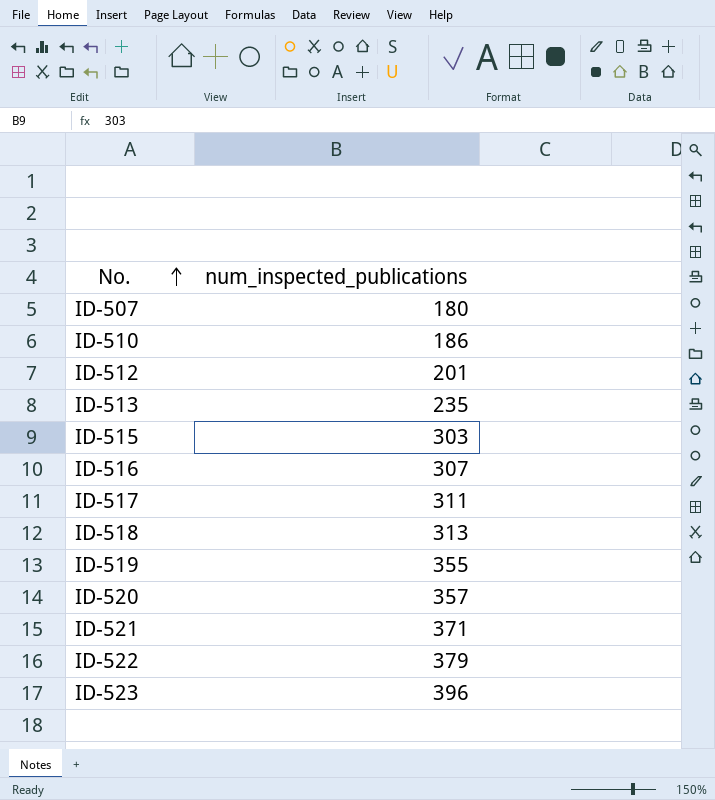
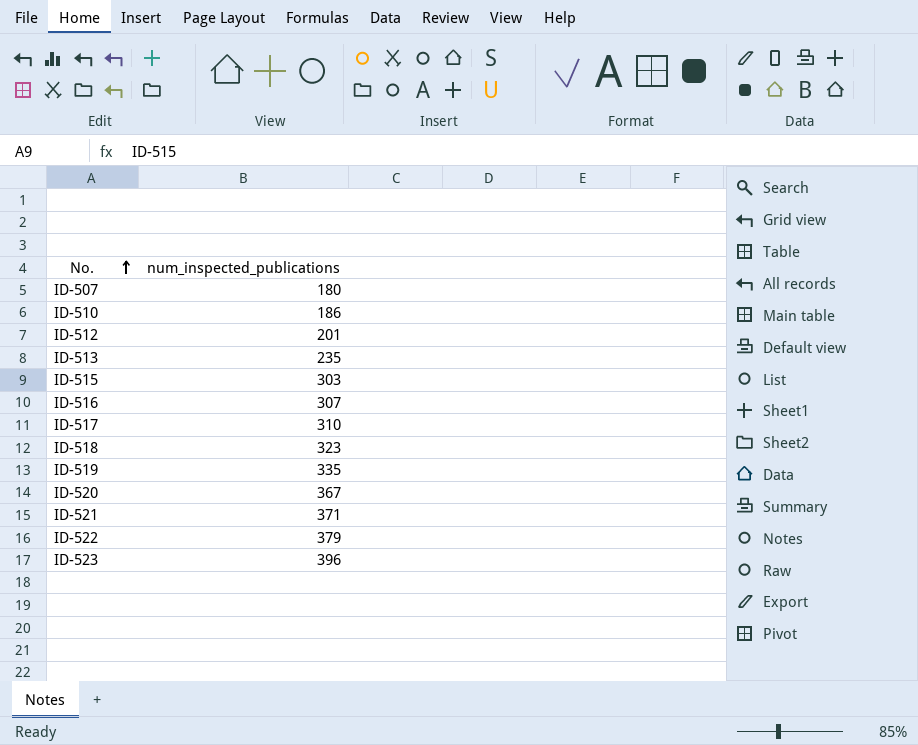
ID-517 | num_inspected_publications: 311 -> 310
ID-518 | num_inspected_publications: 313 -> 323
ID-519 | num_inspected_publications: 355 -> 335
ID-520 | num_inspected_publications: 357 -> 367

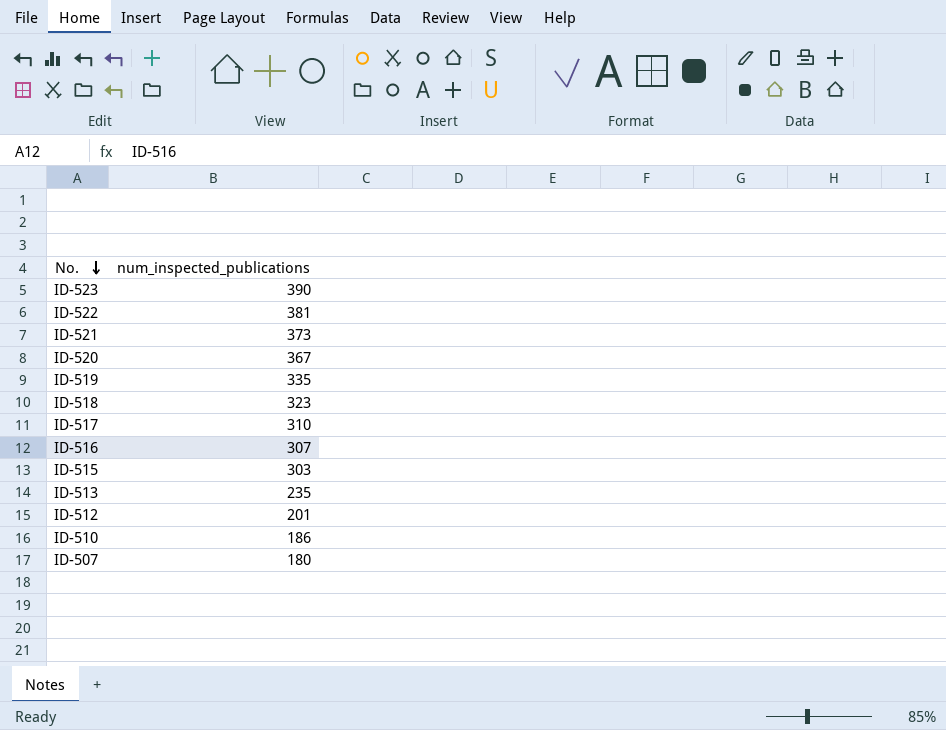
row order: No. ascending -> No. descending
ID-523 | num_inspected_publications: 396 -> 390
ID-522 | num_inspected_publications: 379 -> 381
ID-521 | num_inspected_publications: 371 -> 373

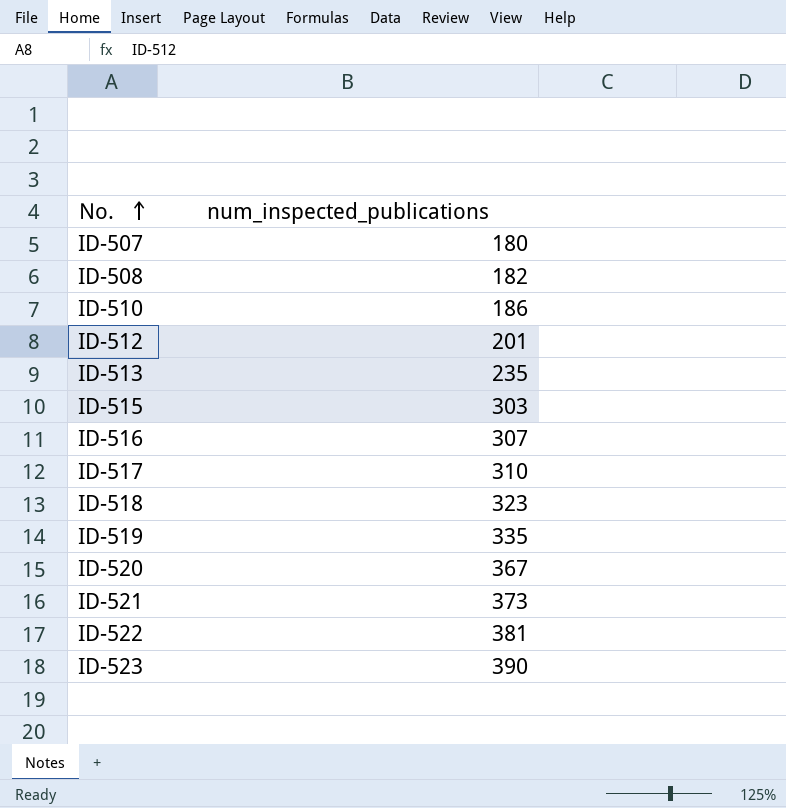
row order: No. descending -> No. ascending
row ID-508: none -> 182

